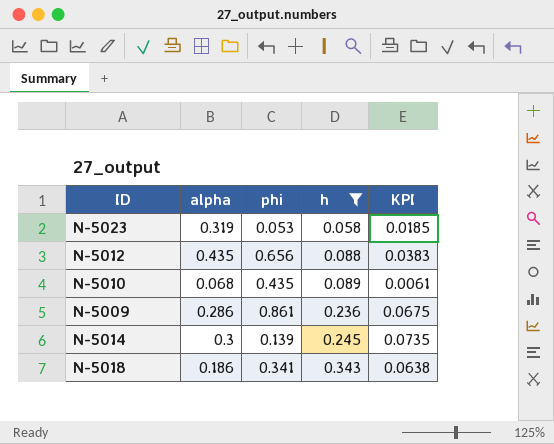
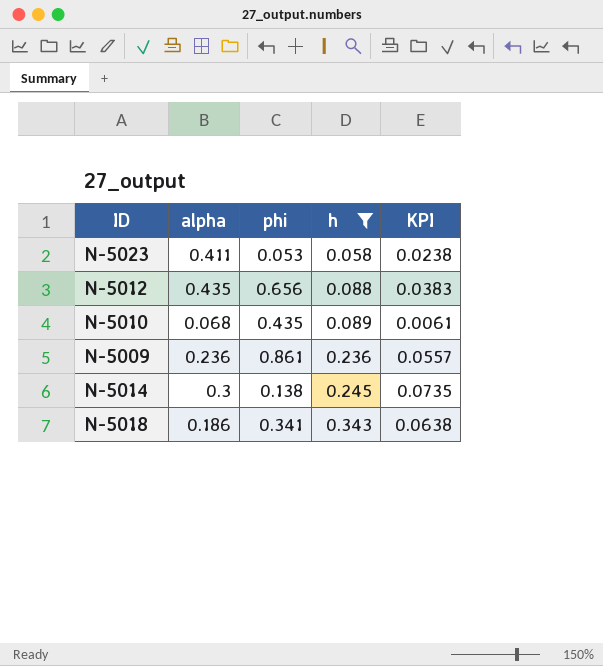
N-5023 | alpha: 0.319 -> 0.411
N-5023 | KPI: 0.0185 -> 0.0238
N-5009 | alpha: 0.286 -> 0.236
N-5009 | KPI: 0.0675 -> 0.0557
N-5014 | phi: 0.139 -> 0.138

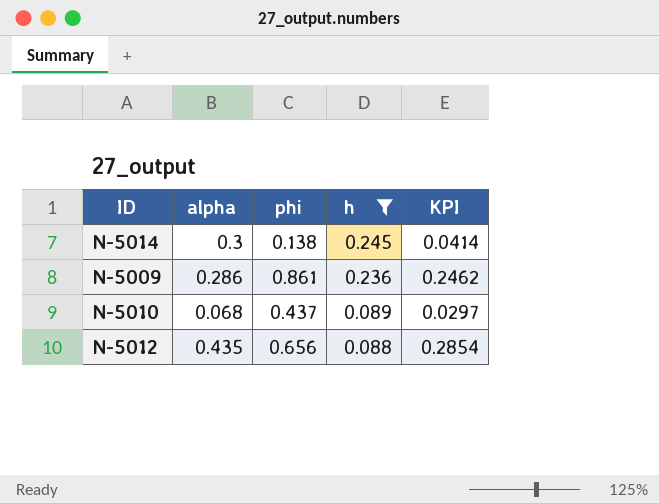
row order: h ascending -> h descending
column KPI | formula: [alpha] * [h] -> [alpha] * [phi]
row N-5023: 0.411 | 0.053 | 0.058 | 0.0238 -> none
row N-5018: 0.186 | 0.341 | 0.343 | 0.0638 -> none
N-5009 | alpha: 0.236 -> 0.286
N-5010 | phi: 0.435 -> 0.437

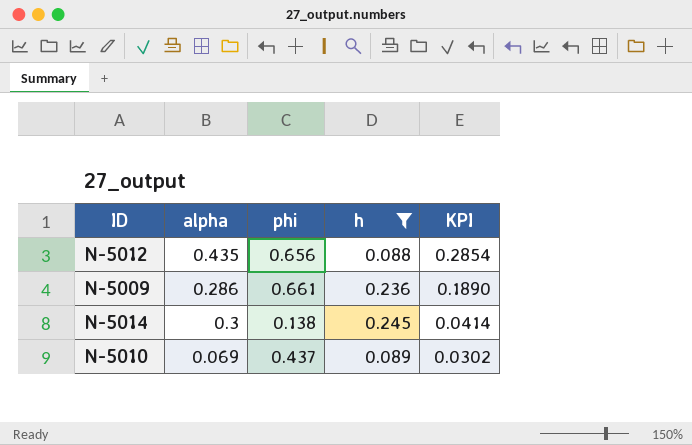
row order: h descending -> KPI descending
N-5009 | phi: 0.861 -> 0.661
N-5009 | KPI: 0.2462 -> 0.1890
N-5010 | alpha: 0.068 -> 0.069
N-5010 | KPI: 0.0297 -> 0.0302

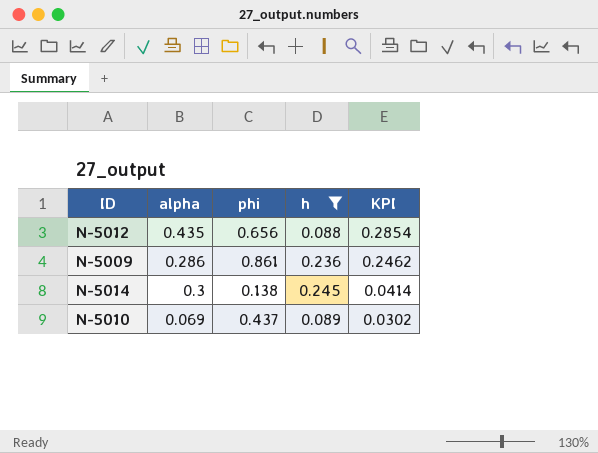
N-5009 | phi: 0.661 -> 0.861
N-5009 | KPI: 0.1890 -> 0.2462

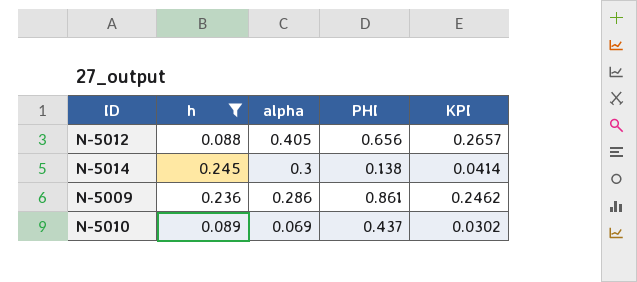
row order: KPI descending -> alpha descending
column h | position: 4 -> 2
column name: phi -> PHI
N-5012 | alpha: 0.435 -> 0.405
N-5012 | KPI: 0.2854 -> 0.2657

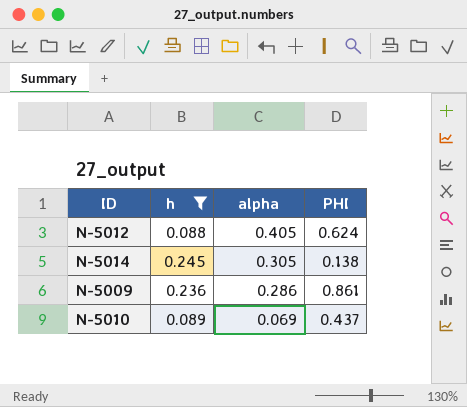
column KPI | formula: [alpha] * [PHI] -> none
N-5012 | PHI: 0.656 -> 0.624
N-5014 | alpha: 0.3 -> 0.305

